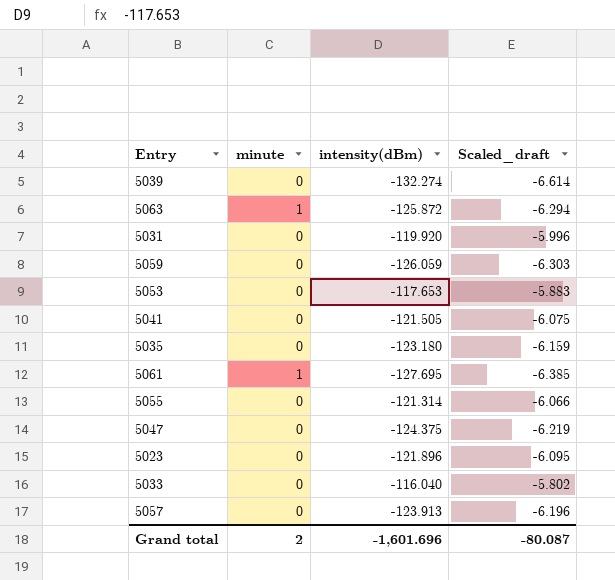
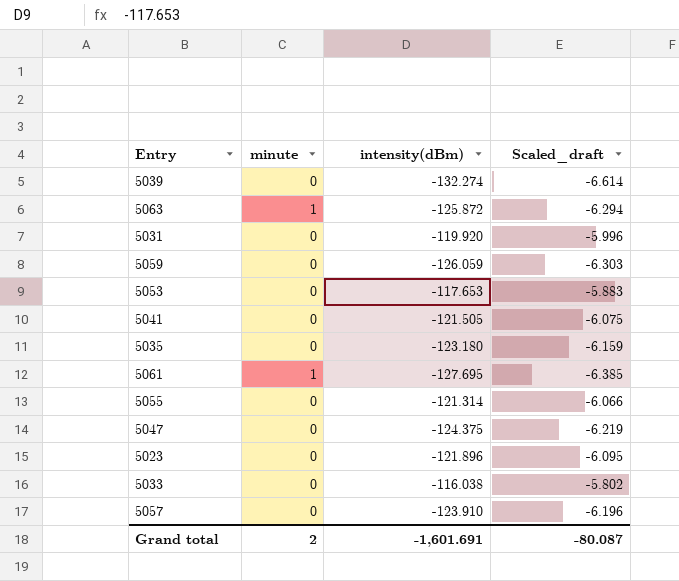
5033 | intensity(dBm): -116.040 -> -116.038
5057 | intensity(dBm): -123.913 -> -123.910
Grand total | intensity(dBm): -1,601.696 -> -1,601.691

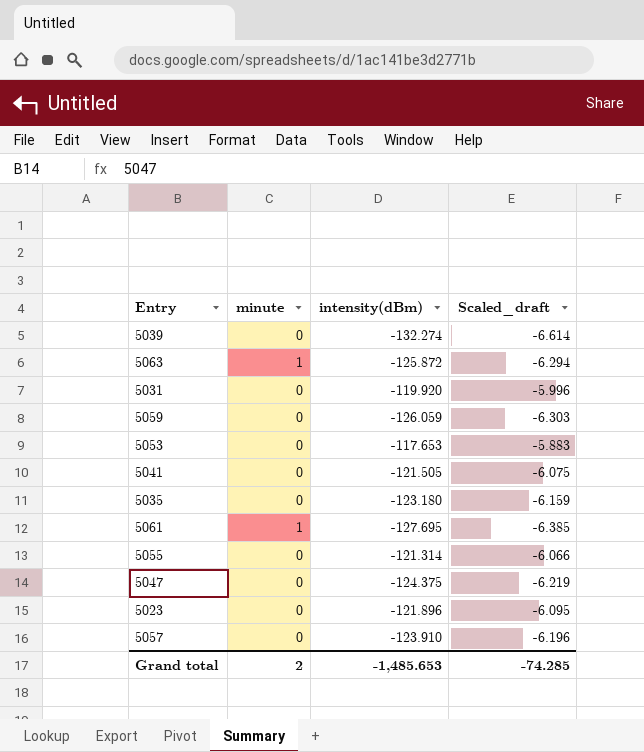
row 5033: 0 | -116.038 | -5.802 -> none
Grand total | intensity(dBm): -1,601.691 -> -1,485.653
Grand total | Scaled_draft: -80.087 -> -74.285

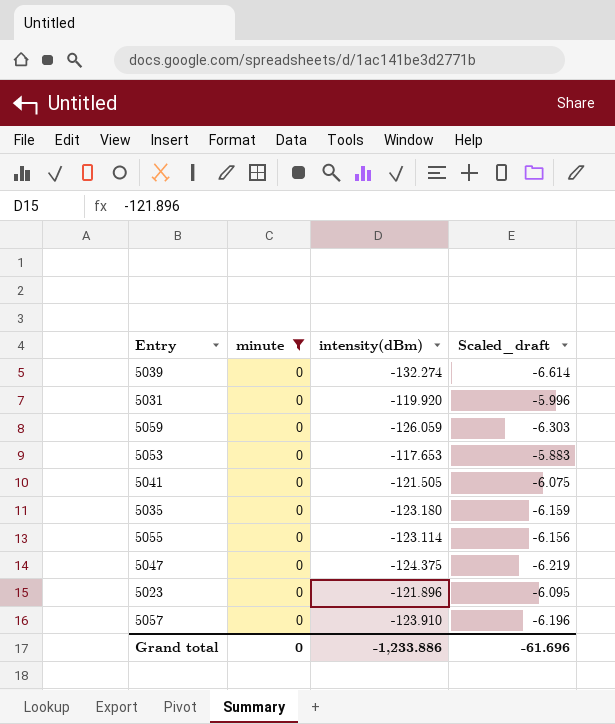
filter: none -> minute = 0
5055 | intensity(dBm): -121.314 -> -123.114
5055 | Scaled_draft: -6.066 -> -6.156
Grand total | minute: 2 -> 0
Grand total | intensity(dBm): -1,485.653 -> -1,233.886
Grand total | Scaled_draft: -74.285 -> -61.696

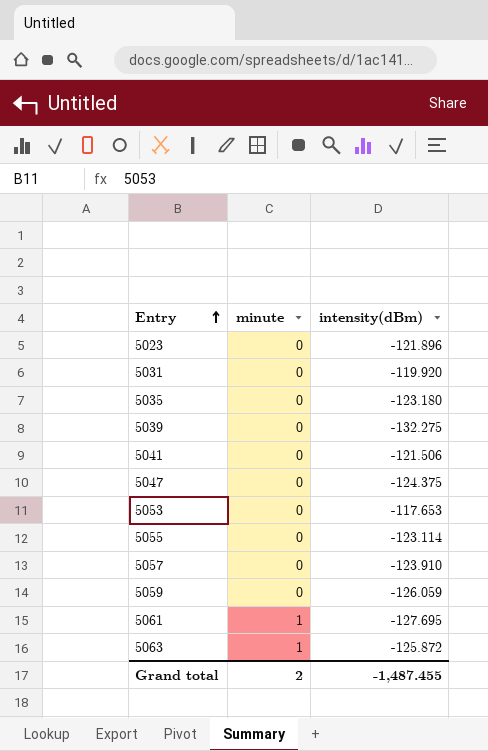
filter: minute = 0 -> none
row order: none -> Entry ascending
column Scaled_draft | formula: [intensity(dBm)] * 0.05 -> none
5039 | intensity(dBm): -132.274 -> -132.275
5041 | intensity(dBm): -121.505 -> -121.506
Grand total | minute: 0 -> 2
Grand total | intensity(dBm): -1,233.886 -> -1,487.455

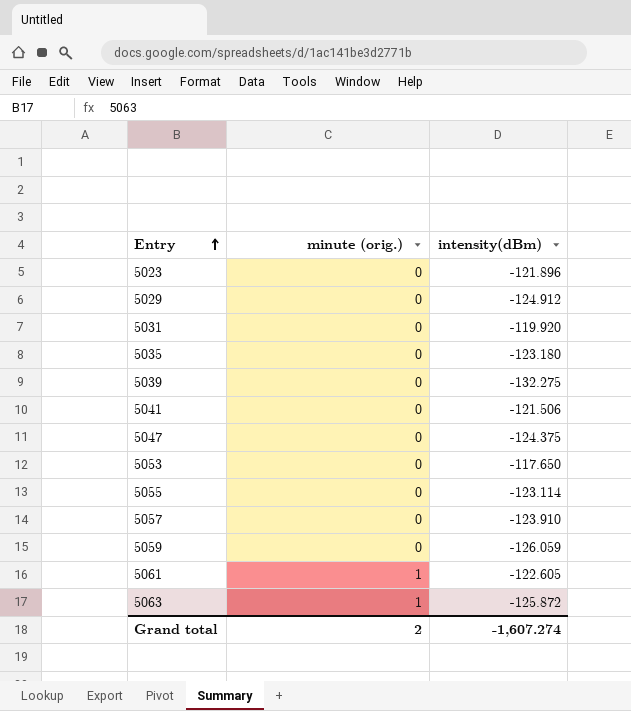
column name: minute -> minute (orig.)
row 5029: none -> 0 | -124.912
5053 | intensity(dBm): -117.653 -> -117.650
5061 | intensity(dBm): -127.695 -> -122.605
Grand total | intensity(dBm): -1,487.455 -> -1,607.274

